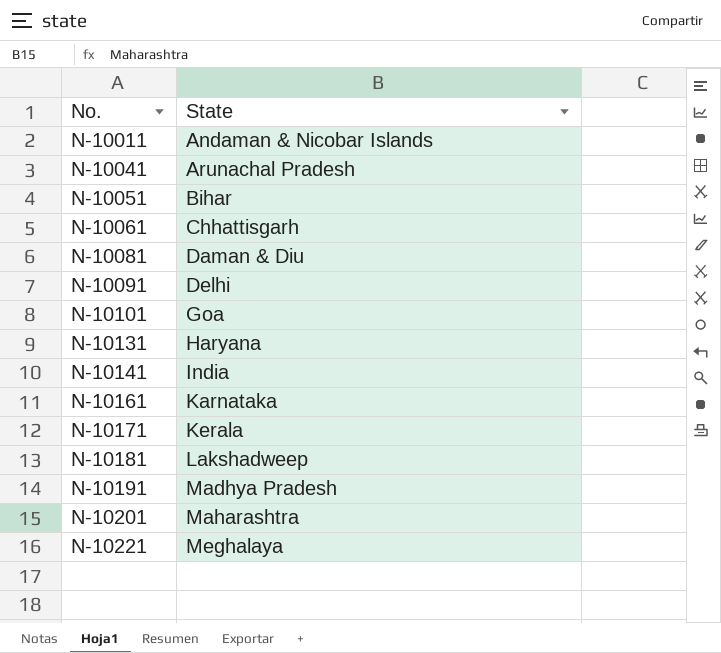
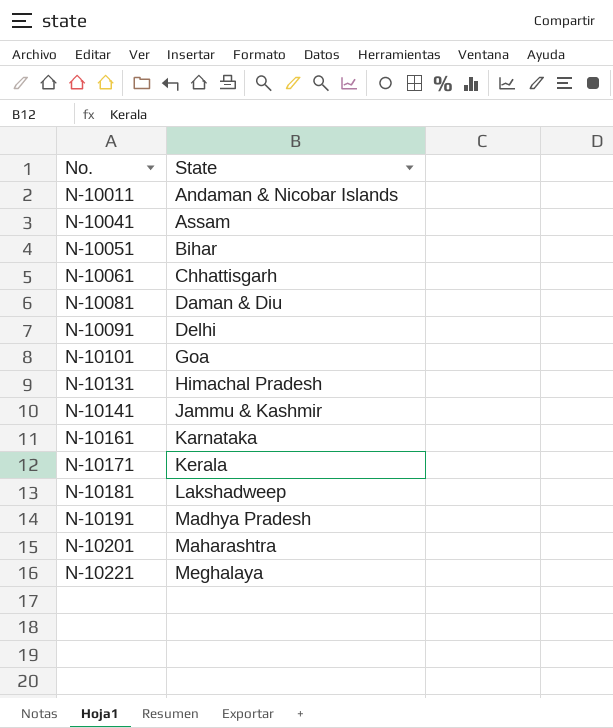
N-10041 | State: Arunachal Pradesh -> Assam
N-10131 | State: Haryana -> Himachal Pradesh
N-10141 | State: India -> Jammu & Kashmir

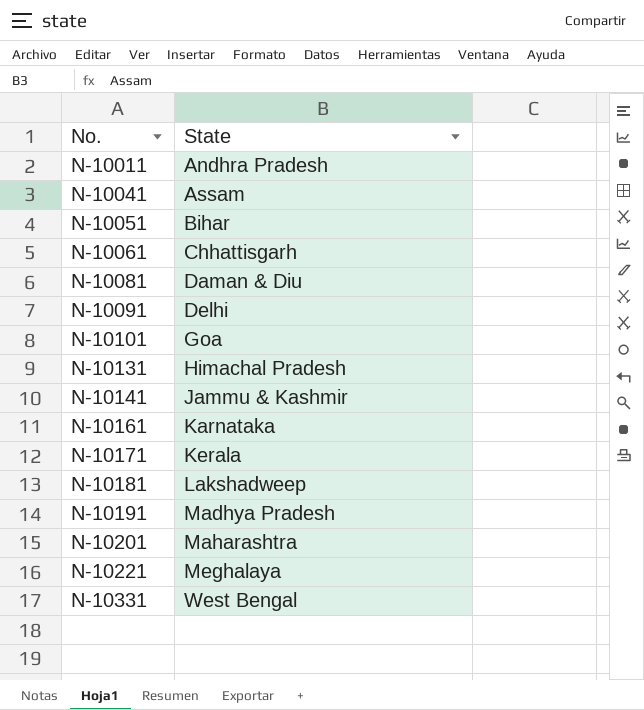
N-10011 | State: Andaman & Nicobar Islands -> Andhra Pradesh
row N-10331: none -> West Bengal

